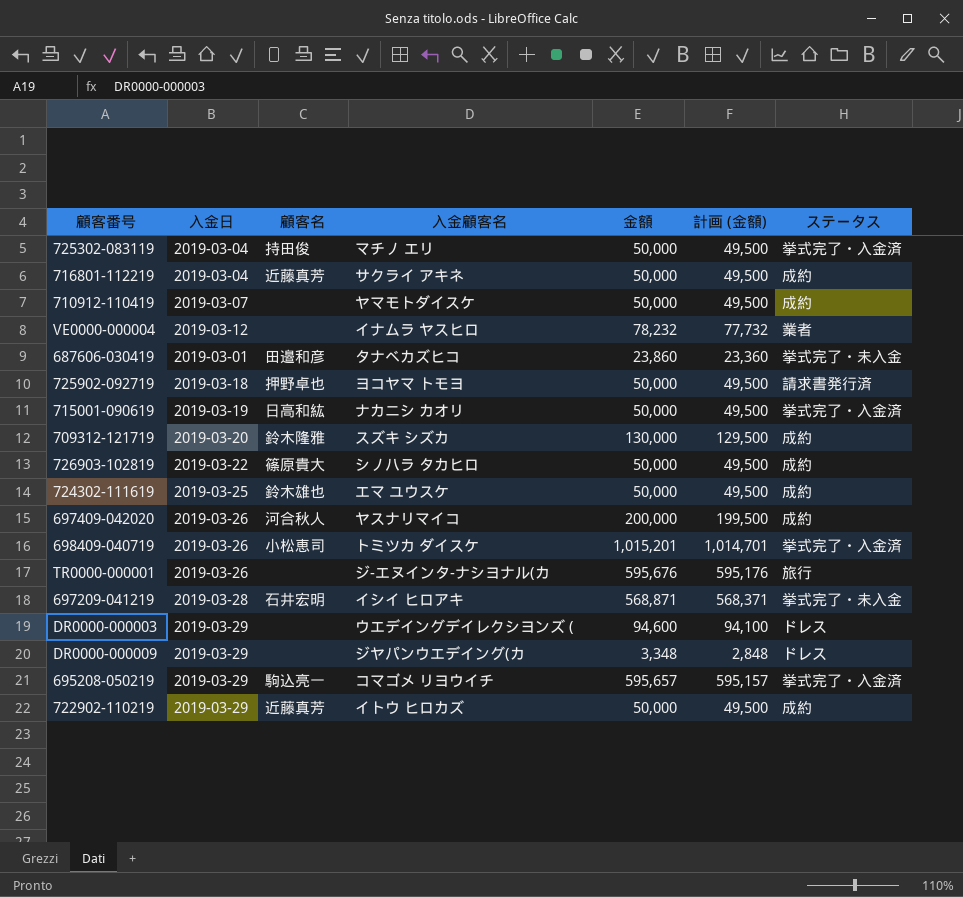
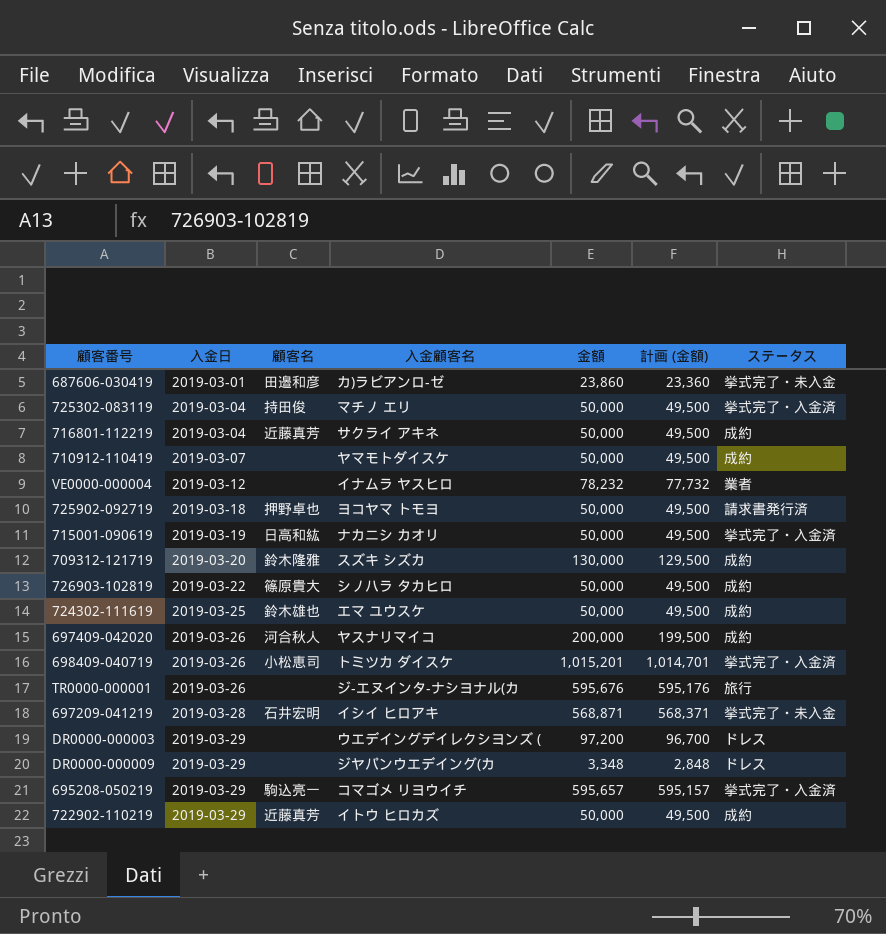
row order: none -> 入金日 ascending
687606-030419 | 入金顧客名: タナベカズヒコ -> カ)ラビアンロ-ゼ
DR0000-000003 | 金額: 94,600 -> 97,200
DR0000-000003 | 計画 (金額): 94,100 -> 96,700

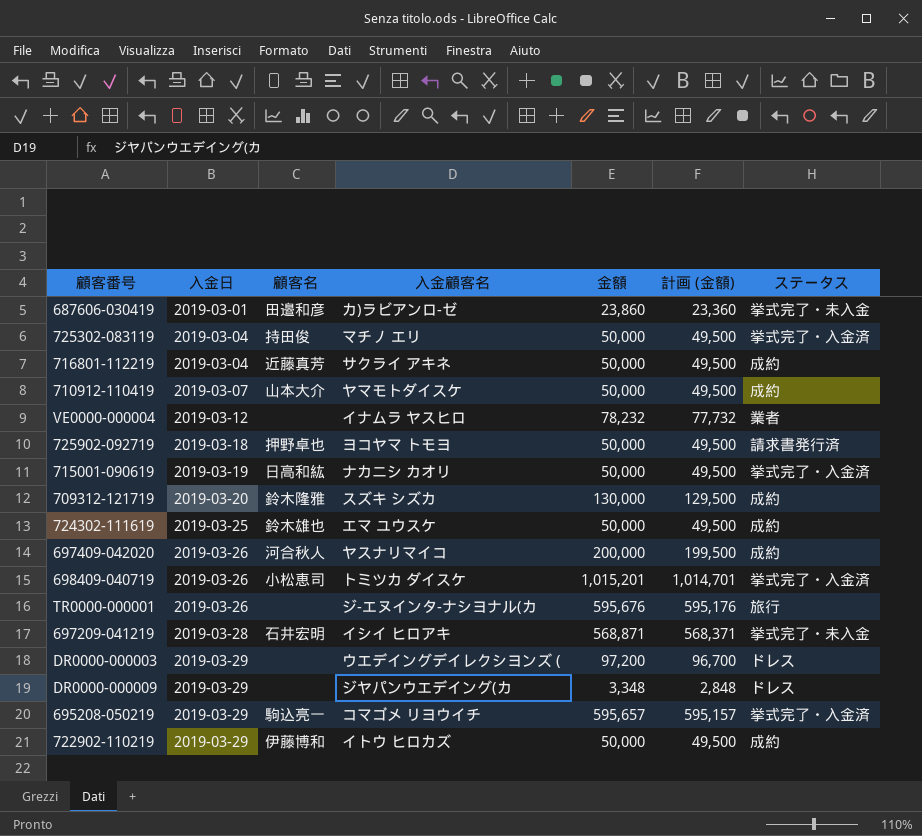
row 726903-102819: 2019-03-22 | 篠原貴大 | シノハラ タカヒロ | 50,000 | 49,500 | 成約 -> none
710912-110419 | 顧客名: none -> 山本大介
722902-110219 | 顧客名: 近藤真芳 -> 伊藤博和

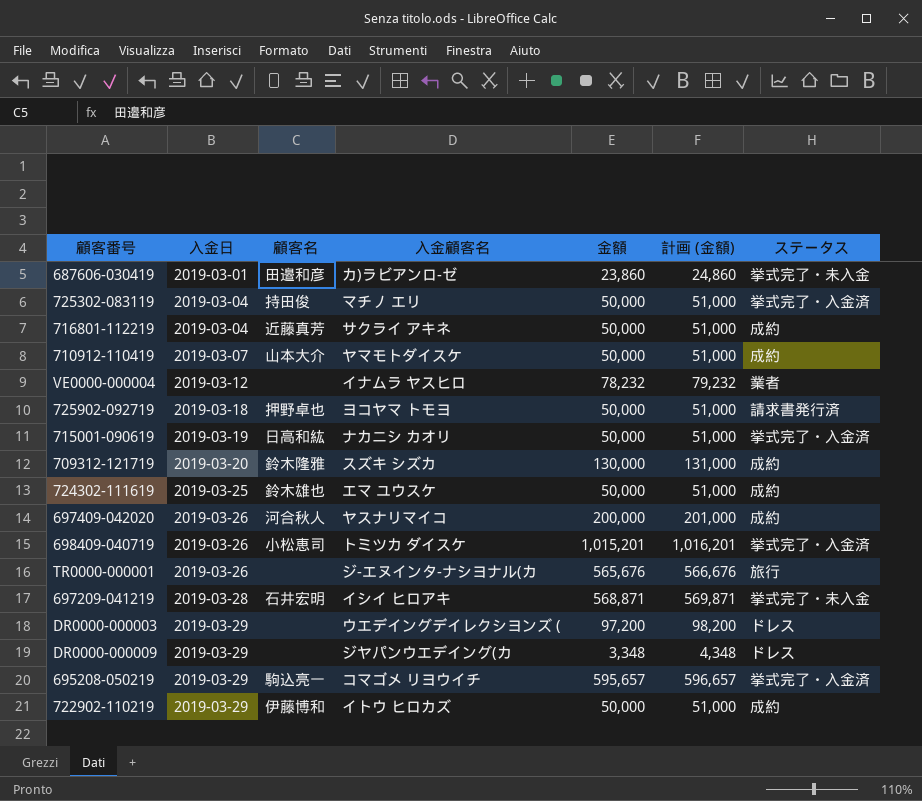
column 計画 (金額) | formula: [金額] - 500 -> [金額] + 1000
TR0000-000001 | 金額: 595,676 -> 565,676

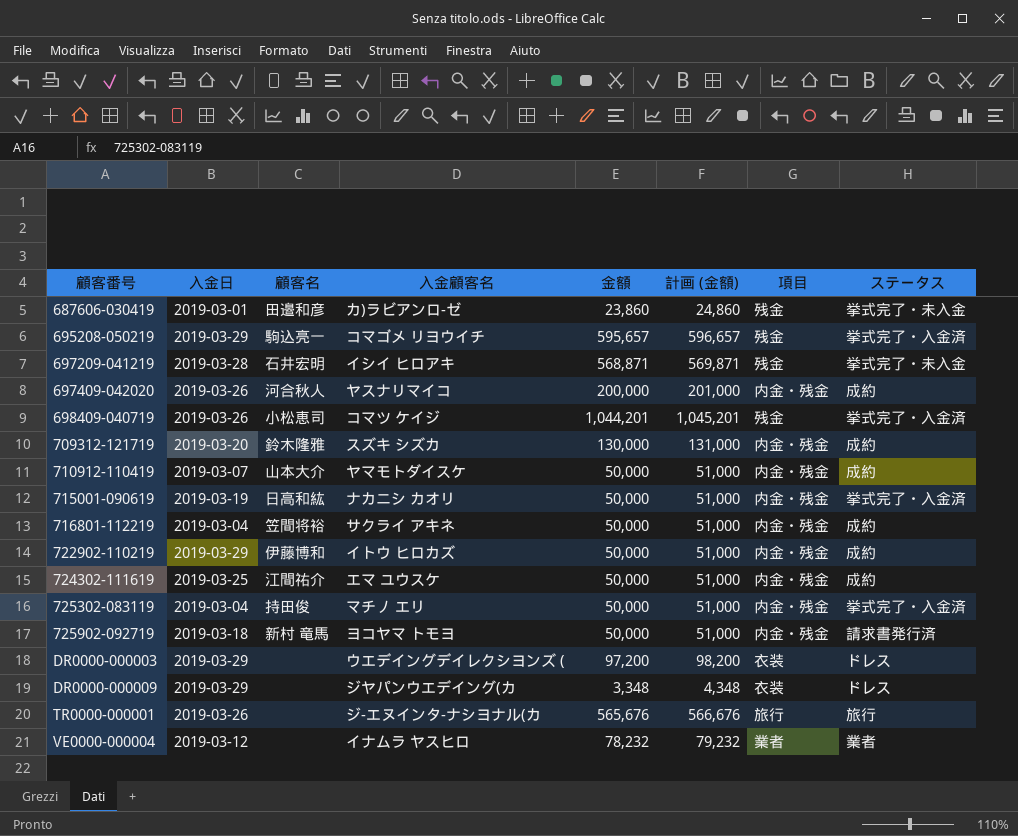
row order: 入金日 ascending -> 顧客番号 ascending
column 項目 | position: none -> 7
698409-040719 | 入金顧客名: トミツカ ダイスケ -> コマツ ケイジ
698409-040719 | 金額: 1,015,201 -> 1,044,201
698409-040719 | 計画 (金額): 1,016,201 -> 1,045,201
716801-112219 | 顧客名: 近藤真芳 -> 笠間将裕
724302-111619 | 顧客名: 鈴木雄也 -> 江間祐介
725902-092719 | 顧客名: 押野卓也 -> 新村 竜馬

